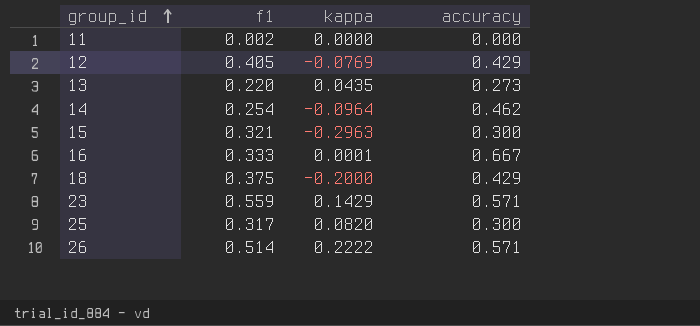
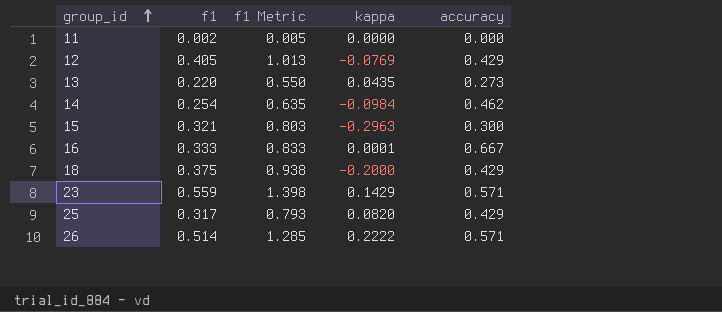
column f1 Metric | formula: none -> [f1] * 2.5
14 | kappa: -0.0964 -> -0.0984
25 | accuracy: 0.300 -> 0.429

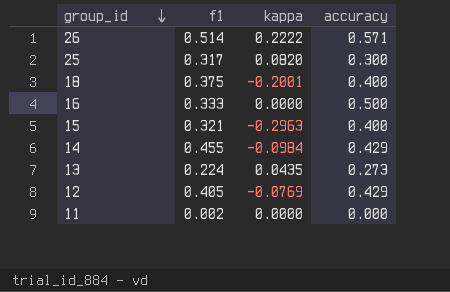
row order: group_id ascending -> group_id descending
column f1 Metric | formula: [f1] * 2.5 -> none
row 23: 0.559 | 1.398 | 0.1429 | 0.571 -> none
25 | accuracy: 0.429 -> 0.300
18 | kappa: -0.2000 -> -0.2001
18 | accuracy: 0.429 -> 0.400
16 | kappa: 0.0001 -> 0.0000
16 | accuracy: 0.667 -> 0.500
15 | accuracy: 0.300 -> 0.400
14 | f1: 0.254 -> 0.455
14 | accuracy: 0.462 -> 0.429
13 | f1: 0.220 -> 0.224

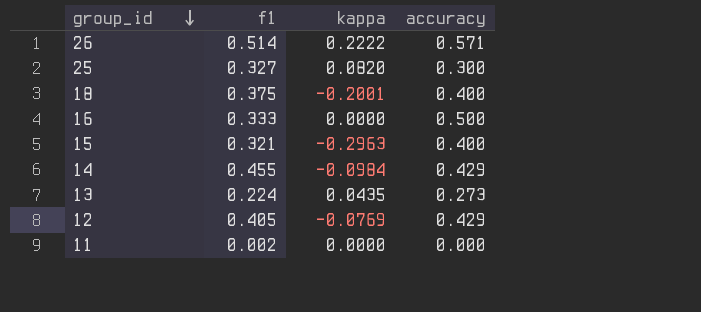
25 | f1: 0.317 -> 0.327

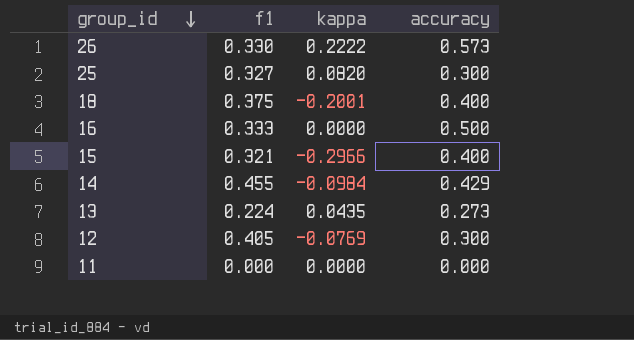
26 | f1: 0.514 -> 0.330
26 | accuracy: 0.571 -> 0.573
15 | kappa: -0.2963 -> -0.2966
12 | accuracy: 0.429 -> 0.300
11 | f1: 0.002 -> 0.000

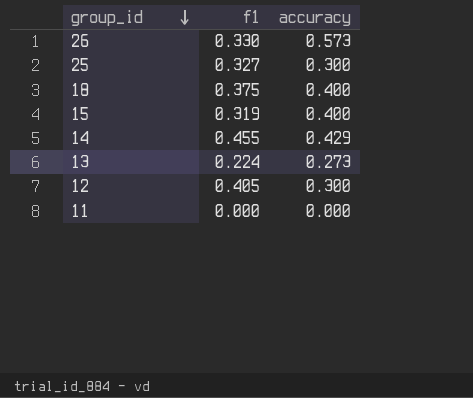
column kappa | position: 3 -> none
row 16: 0.333 | 0.0000 | 0.500 -> none
15 | f1: 0.321 -> 0.319

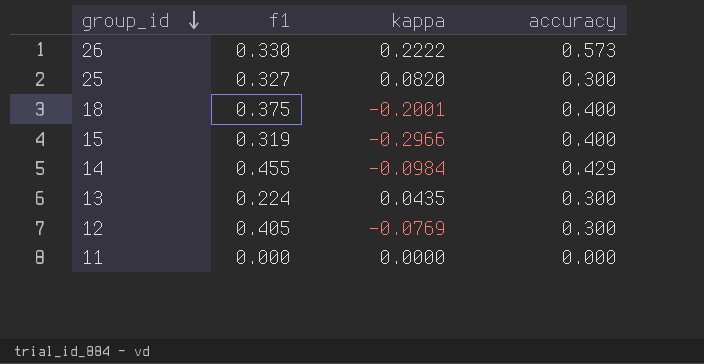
column kappa | position: none -> 3
13 | accuracy: 0.273 -> 0.300

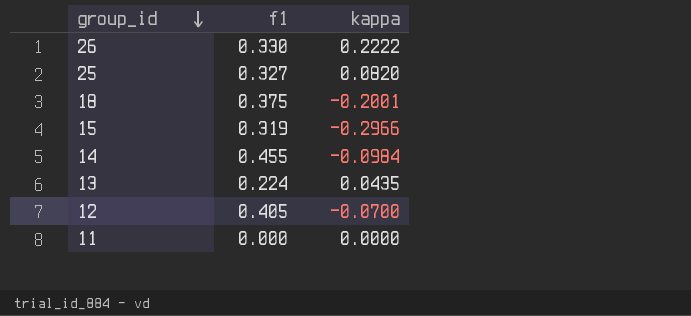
column accuracy | position: 4 -> none
12 | kappa: -0.0769 -> -0.0700

